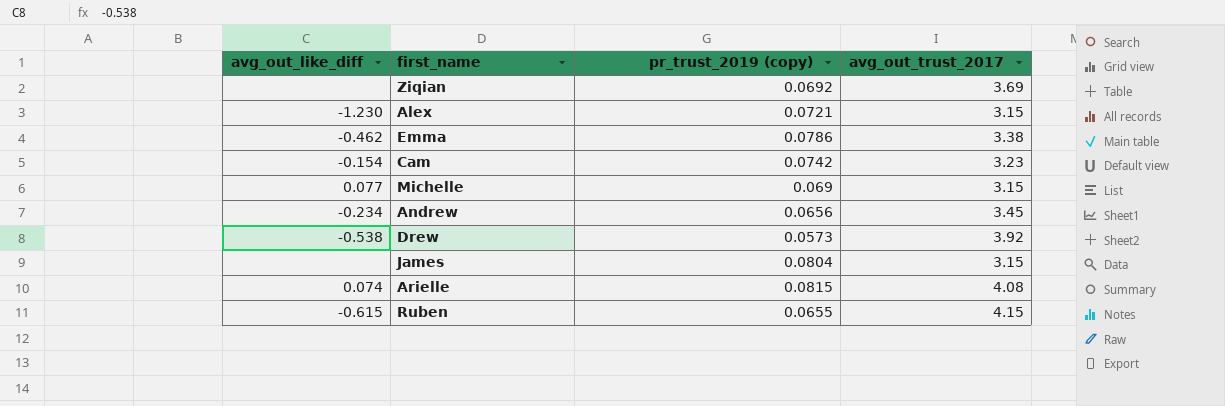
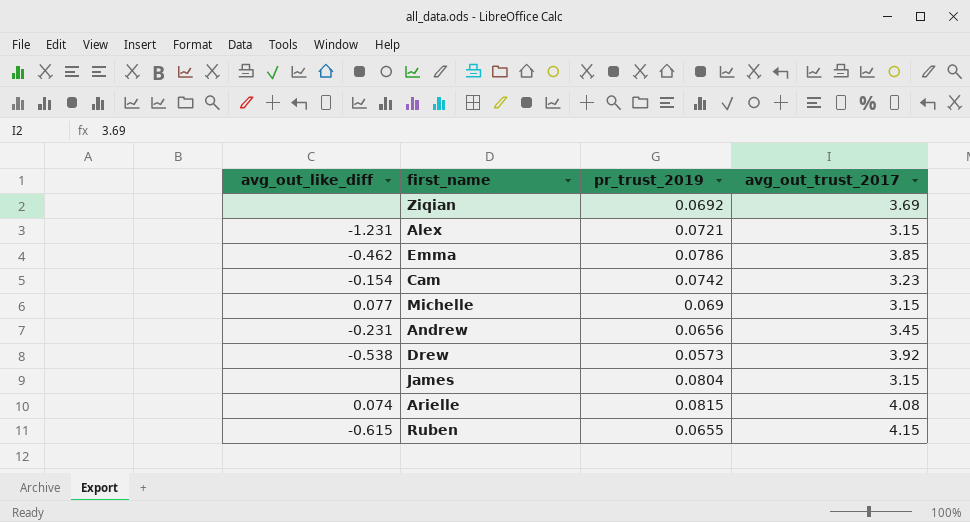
column name: pr_trust_2019 (copy) -> pr_trust_2019
Alex | avg_out_like_diff: -1.230 -> -1.231
Emma | avg_out_trust_2017: 3.38 -> 3.85
Andrew | avg_out_like_diff: -0.234 -> -0.231

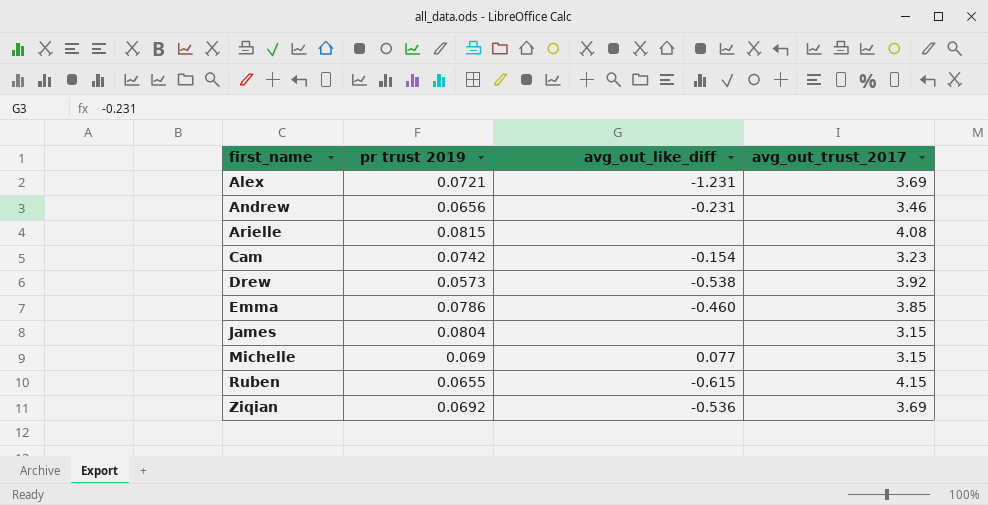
row order: none -> first_name ascending
column name: pr_trust_2019 -> pr trust 2019
column avg_out_like_diff | position: 1 -> 3
Alex | avg_out_trust_2017: 3.15 -> 3.69
Andrew | avg_out_trust_2017: 3.45 -> 3.46
Arielle | avg_out_like_diff: 0.074 -> none
Emma | avg_out_like_diff: -0.462 -> -0.460
Ziqian | avg_out_like_diff: none -> -0.536

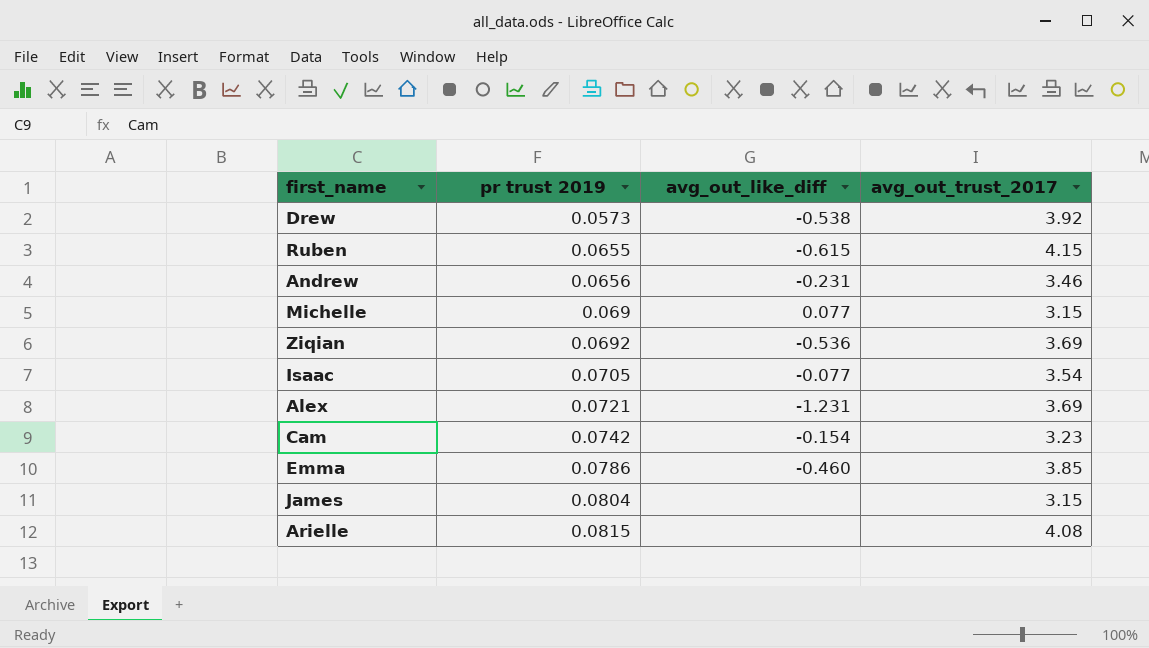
row order: first_name ascending -> pr trust 2019 ascending
row Isaac: none -> 0.0705 | -0.077 | 3.54

